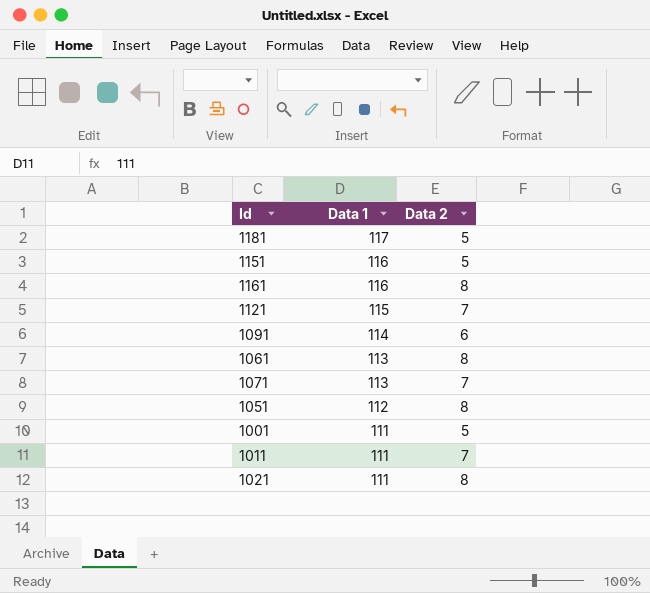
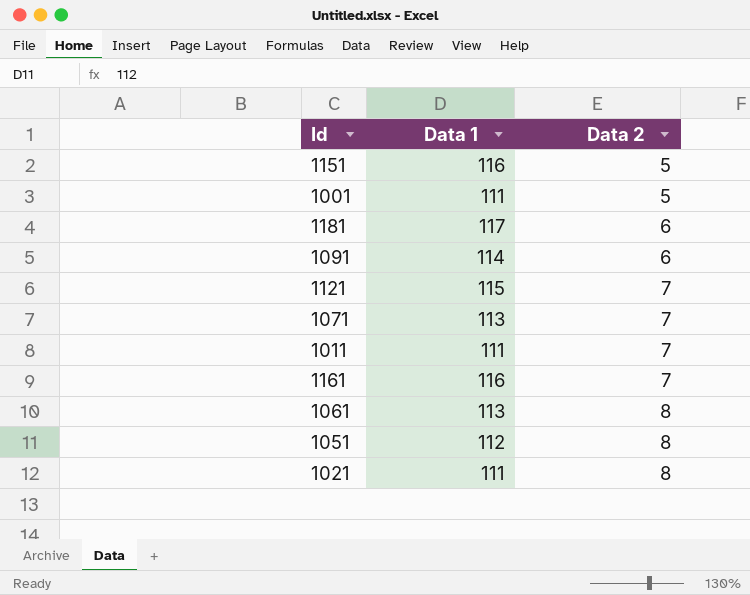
row order: Data 1 descending -> Data 2 ascending
1181 | Data 2: 5 -> 6
1161 | Data 2: 8 -> 7

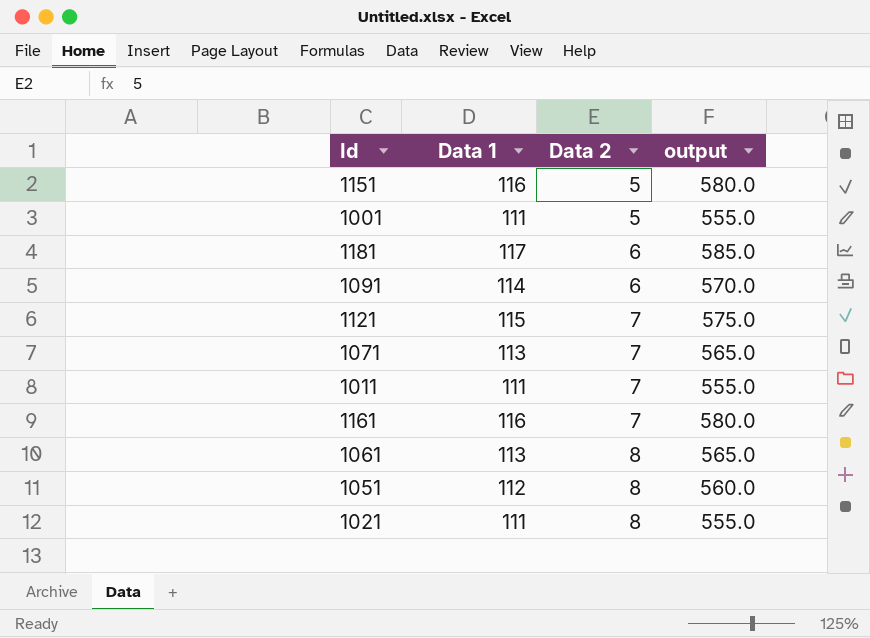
column output | formula: none -> [Data 1] * 5

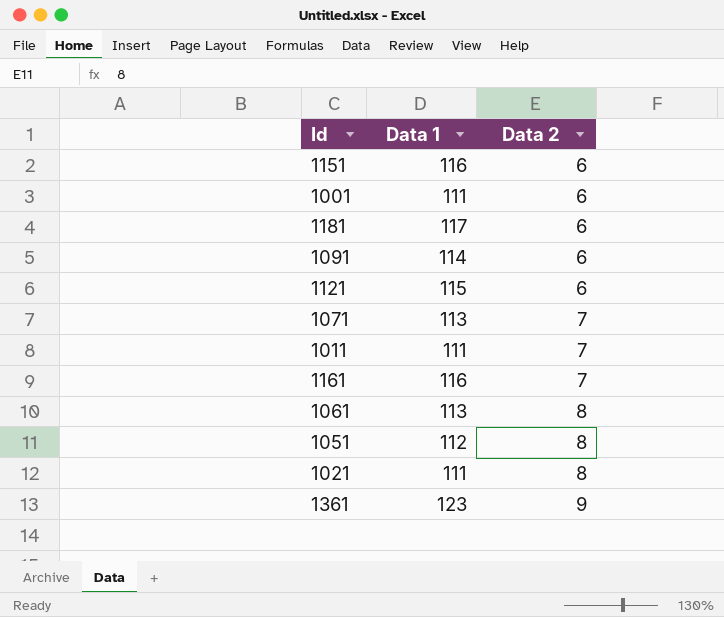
column output | formula: [Data 1] * 5 -> none
1151 | Data 2: 5 -> 6
1001 | Data 2: 5 -> 6
1121 | Data 2: 7 -> 6
row 1361: none -> 123 | 9

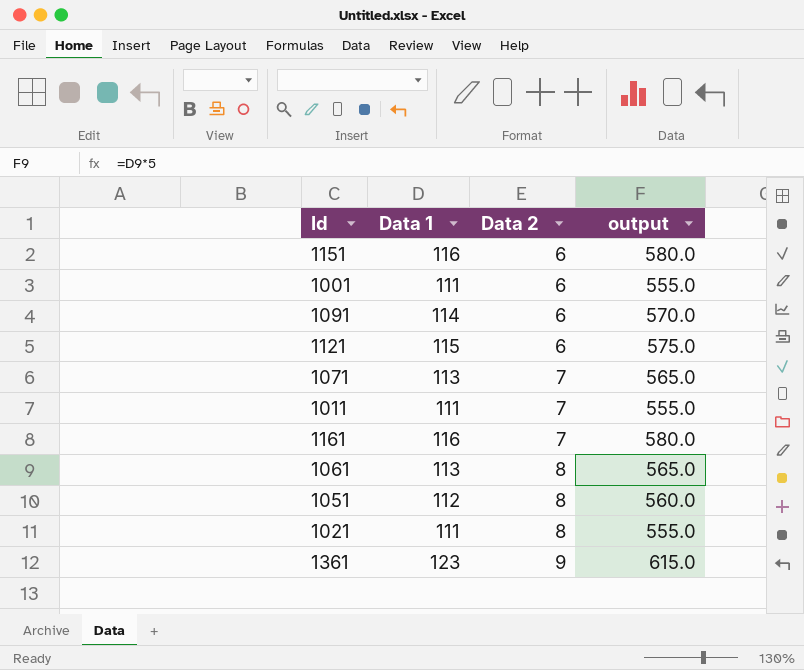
column output | formula: none -> [Data 1] * 5
row 1181: 117 | 6 -> none

